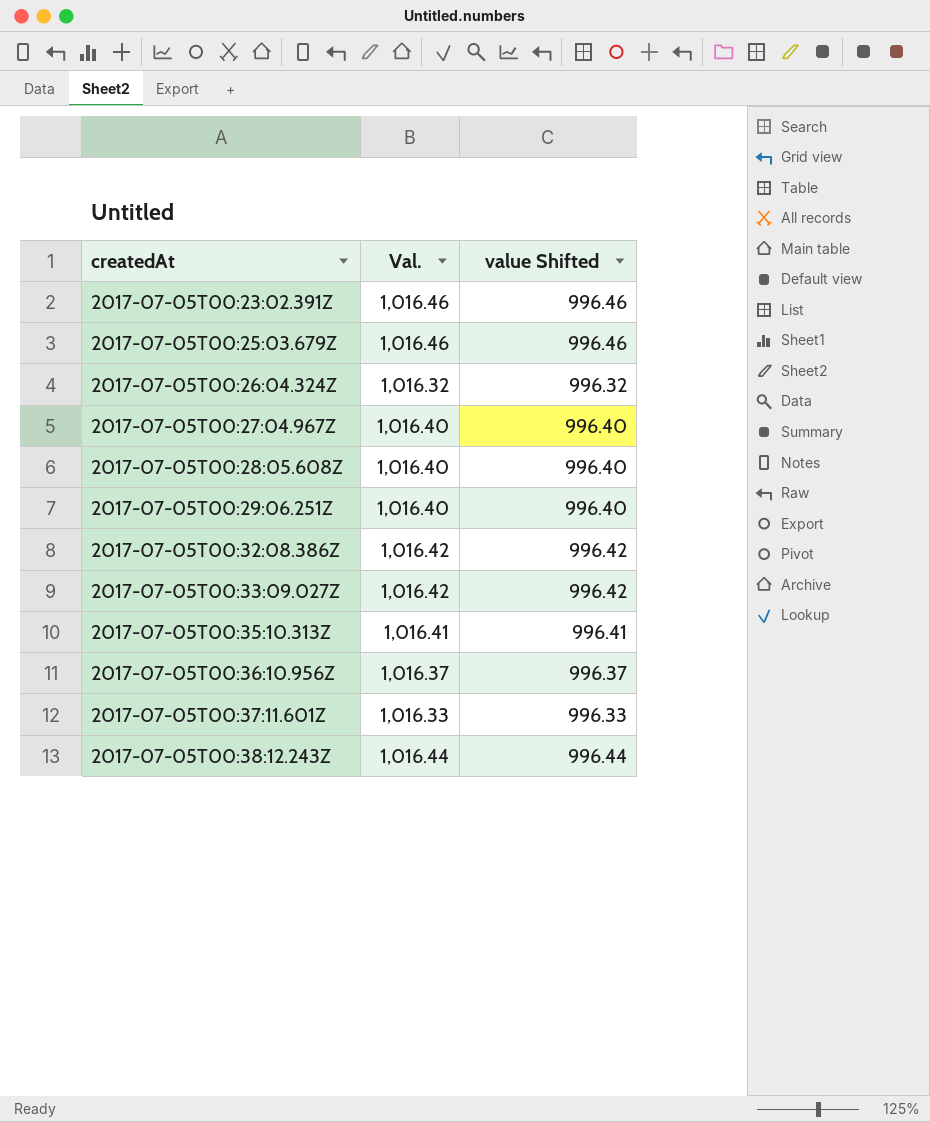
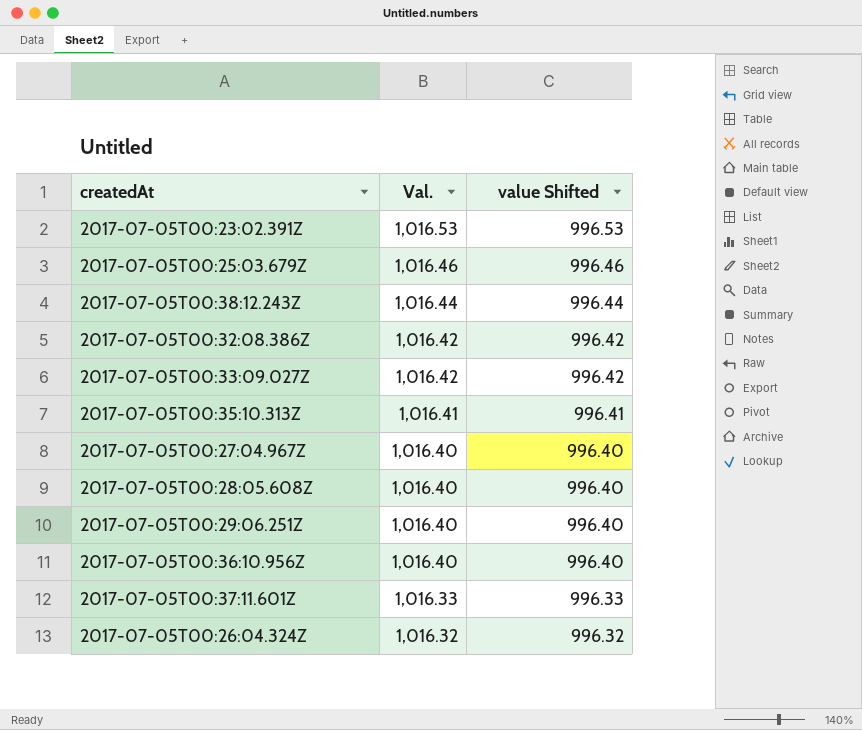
row order: createdAt ascending -> Val. descending
2017-07-05T00:23:02.391Z | Val.: 1,016.46 -> 1,016.53
2017-07-05T00:23:02.391Z | value Shifted: 996.46 -> 996.53
2017-07-05T00:36:10.956Z | Val.: 1,016.37 -> 1,016.40
2017-07-05T00:36:10.956Z | value Shifted: 996.37 -> 996.40

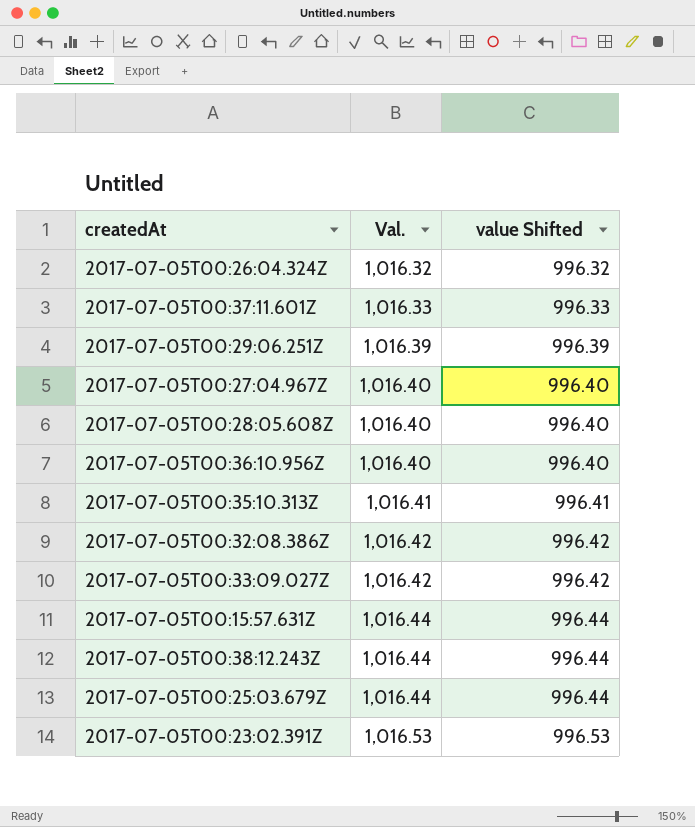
row order: Val. descending -> Val. ascending
2017-07-05T00:29:06.251Z | Val.: 1,016.40 -> 1,016.39
2017-07-05T00:29:06.251Z | value Shifted: 996.40 -> 996.39
row 2017-07-05T00:15:57.631Z: none -> 1,016.44 | 996.44
2017-07-05T00:25:03.679Z | Val.: 1,016.46 -> 1,016.44
2017-07-05T00:25:03.679Z | value Shifted: 996.46 -> 996.44

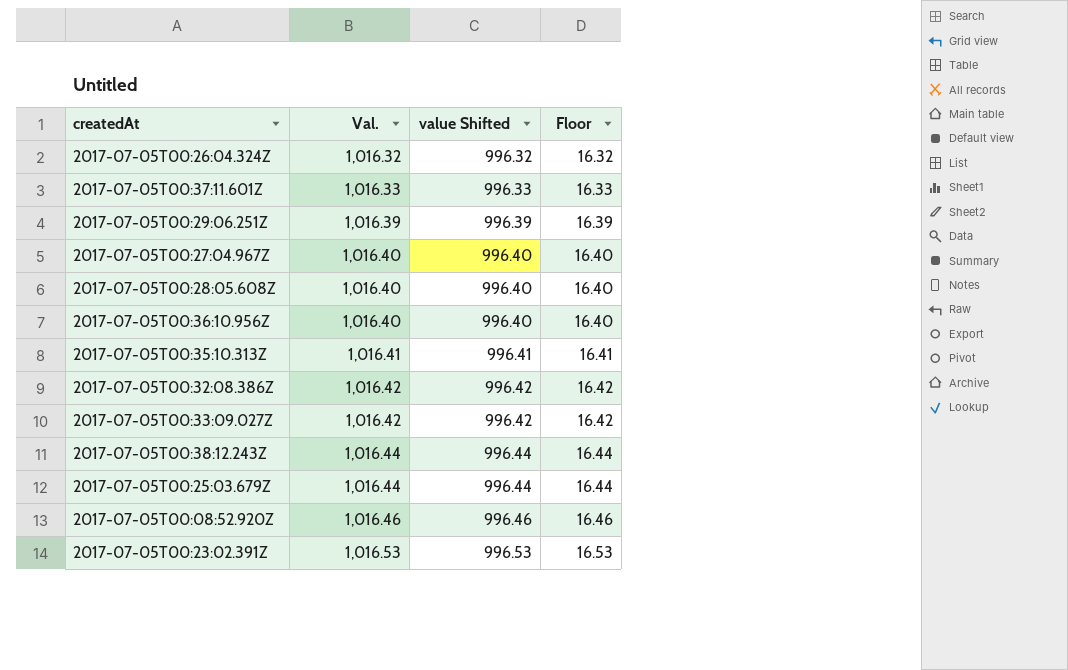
column Floor | formula: none -> [Val.] - 1000
row 2017-07-05T00:15:57.631Z: 1,016.44 | 996.44 -> none
row 2017-07-05T00:08:52.920Z: none -> 1,016.46 | 996.46 | 16.46

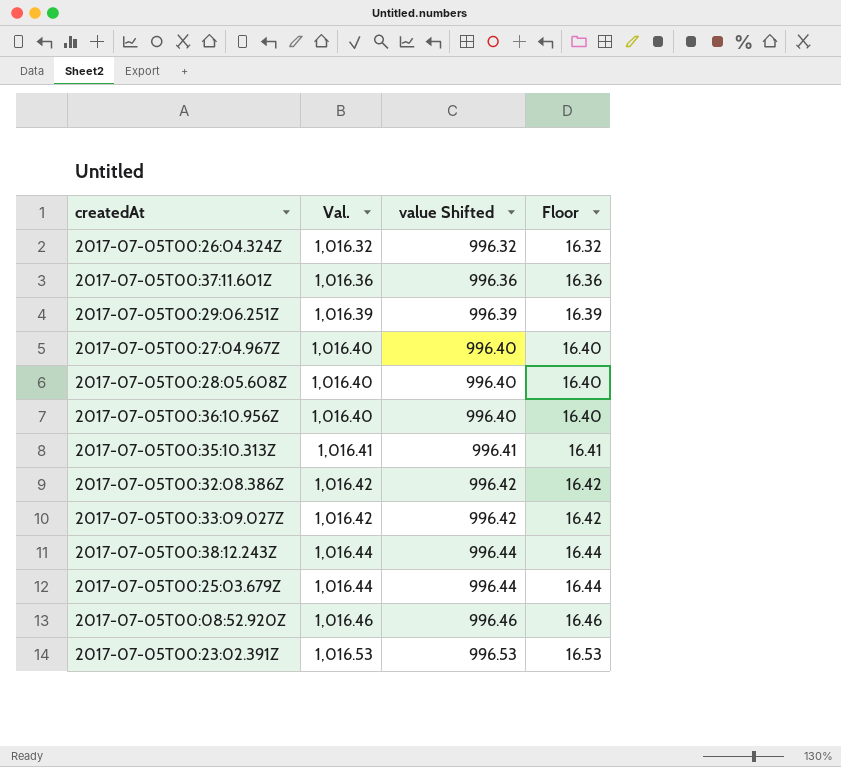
2017-07-05T00:37:11.601Z | Val.: 1,016.33 -> 1,016.36
2017-07-05T00:37:11.601Z | value Shifted: 996.33 -> 996.36
2017-07-05T00:37:11.601Z | Floor: 16.33 -> 16.36

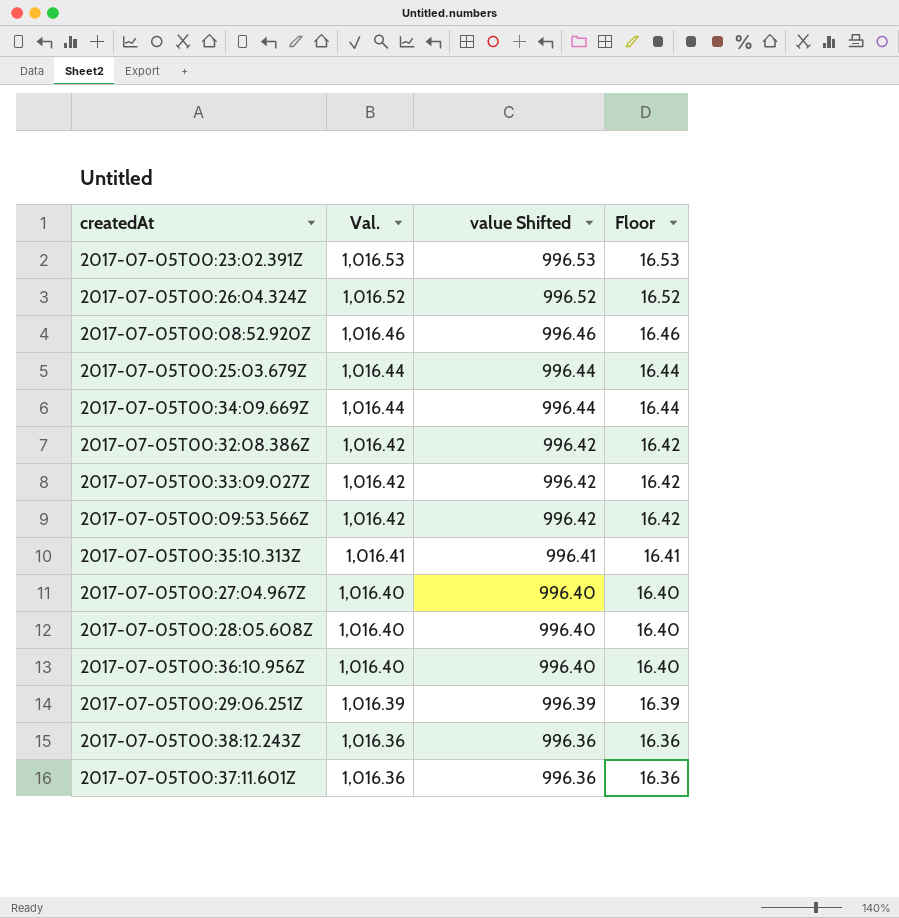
row order: Val. ascending -> Val. descending
2017-07-05T00:26:04.324Z | Val.: 1,016.32 -> 1,016.52
2017-07-05T00:26:04.324Z | value Shifted: 996.32 -> 996.52
2017-07-05T00:26:04.324Z | Floor: 16.32 -> 16.52
row 2017-07-05T00:34:09.669Z: none -> 1,016.44 | 996.44 | 16.44
row 2017-07-05T00:09:53.566Z: none -> 1,016.42 | 996.42 | 16.42
2017-07-05T00:38:12.243Z | Val.: 1,016.44 -> 1,016.36
2017-07-05T00:38:12.243Z | value Shifted: 996.44 -> 996.36
2017-07-05T00:38:12.243Z | Floor: 16.44 -> 16.36

